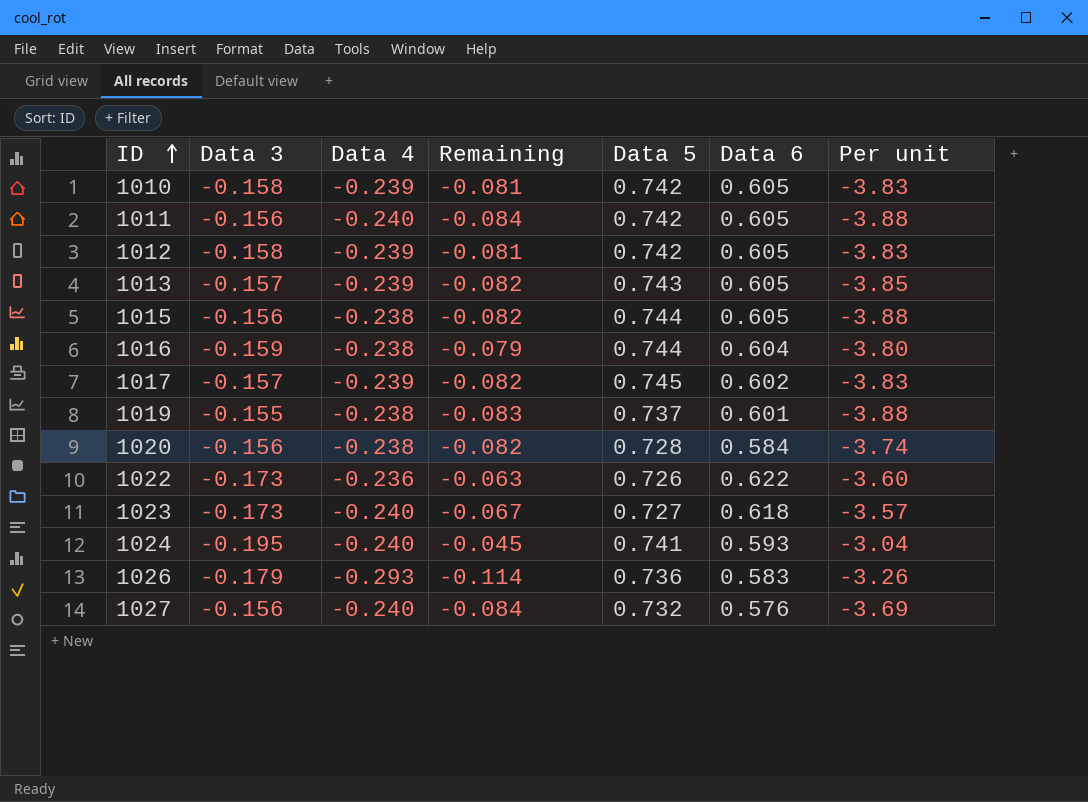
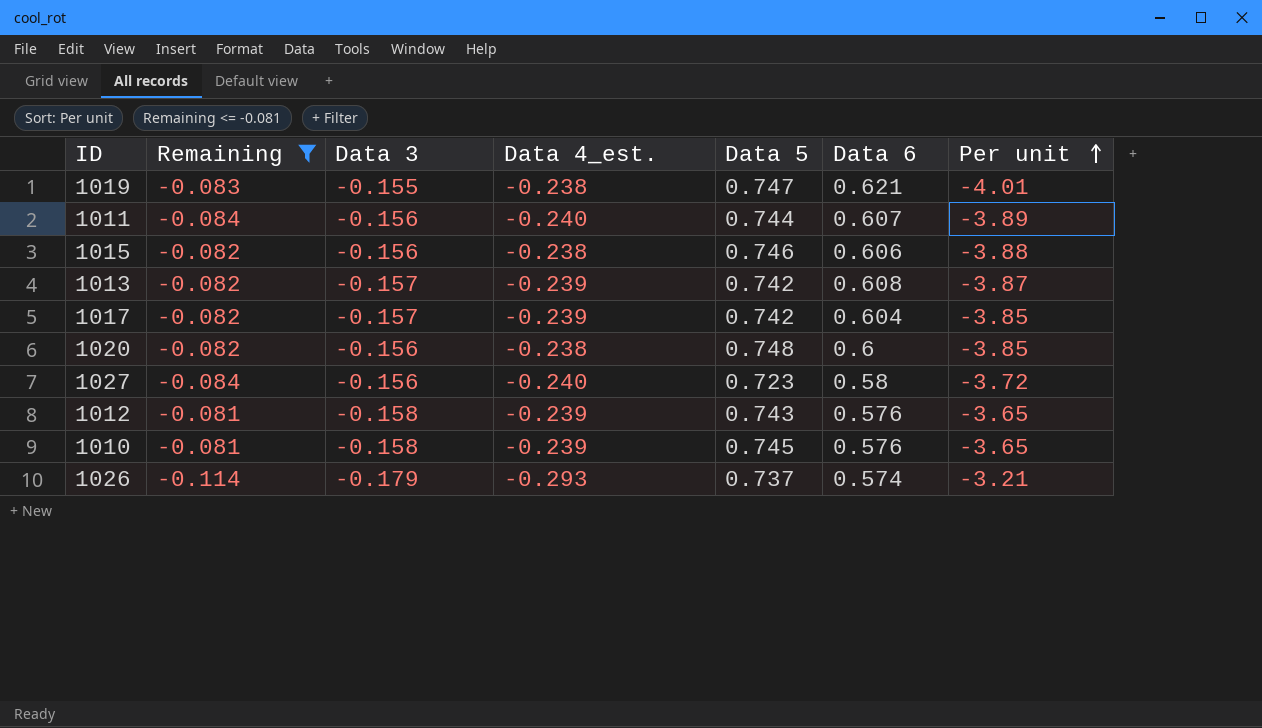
filter: none -> Remaining <= -0.081
row order: ID ascending -> Per unit ascending
column Remaining | position: 4 -> 2
column name: Data 4 -> Data 4_est.
1019 | Data 5: 0.737 -> 0.747
1019 | Data 6: 0.601 -> 0.621
1019 | Per unit: -3.88 -> -4.01
1011 | Data 5: 0.742 -> 0.744
1011 | Data 6: 0.605 -> 0.607
1011 | Per unit: -3.88 -> -3.89
1015 | Data 5: 0.744 -> 0.746
1015 | Data 6: 0.605 -> 0.606
1013 | Data 5: 0.743 -> 0.742
1013 | Data 6: 0.605 -> 0.608
1013 | Per unit: -3.85 -> -3.87
1017 | Data 5: 0.745 -> 0.742
1017 | Data 6: 0.602 -> 0.604
1017 | Per unit: -3.83 -> -3.85
1020 | Data 5: 0.728 -> 0.748
1020 | Data 6: 0.584 -> 0.6
1020 | Per unit: -3.74 -> -3.85
1027 | Data 5: 0.732 -> 0.723
1027 | Data 6: 0.576 -> 0.58
1027 | Per unit: -3.69 -> -3.72
1012 | Data 5: 0.742 -> 0.743
1012 | Data 6: 0.605 -> 0.576
1012 | Per unit: -3.83 -> -3.65
1010 | Data 5: 0.742 -> 0.745
1010 | Data 6: 0.605 -> 0.576
1010 | Per unit: -3.83 -> -3.65
1026 | Data 5: 0.736 -> 0.737
1026 | Data 6: 0.583 -> 0.574
1026 | Per unit: -3.26 -> -3.21

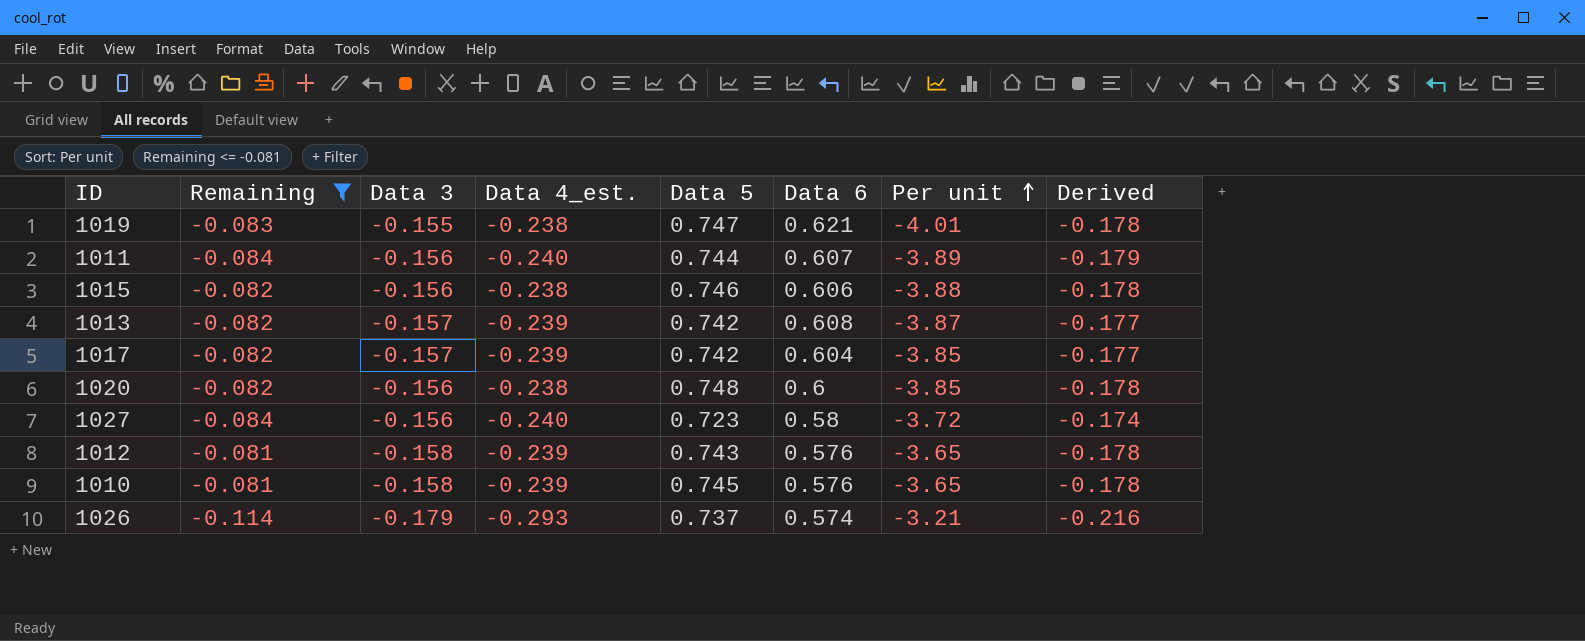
column Derived | formula: none -> [Data 4_est.] * [Data 5]

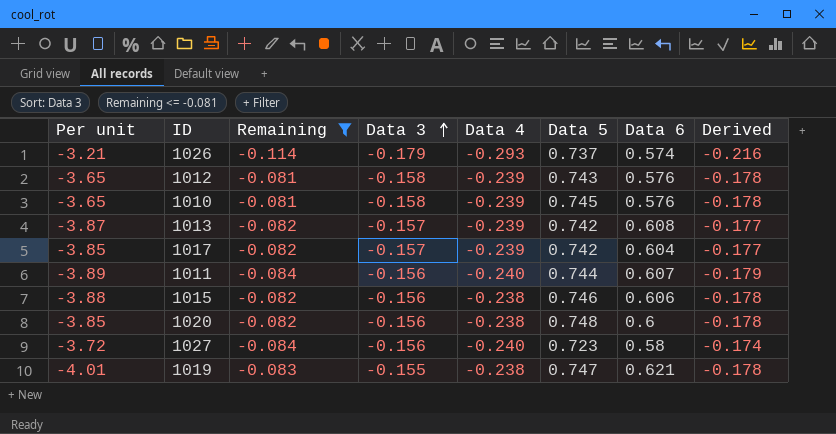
row order: Per unit ascending -> Data 3 ascending
column Per unit | position: 7 -> 1
column name: Data 4_est. -> Data 4

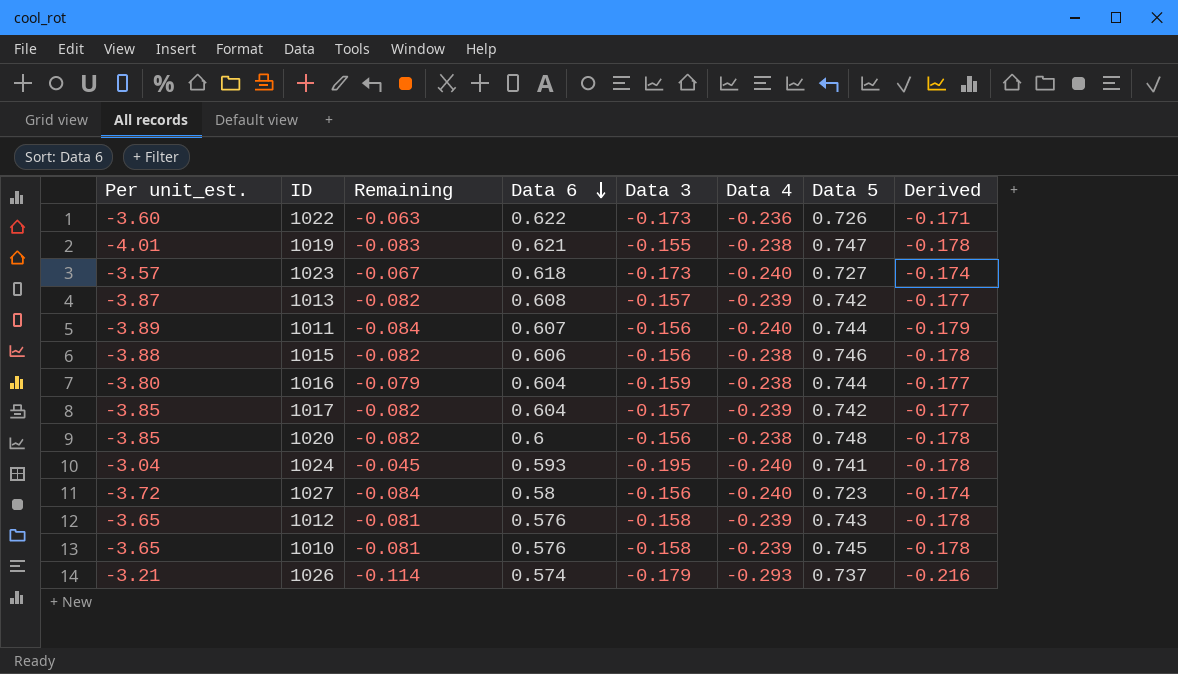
filter: Remaining <= -0.081 -> none
row order: Data 3 ascending -> Data 6 descending
column name: Per unit -> Per unit_est.
column Data 6 | position: 7 -> 4

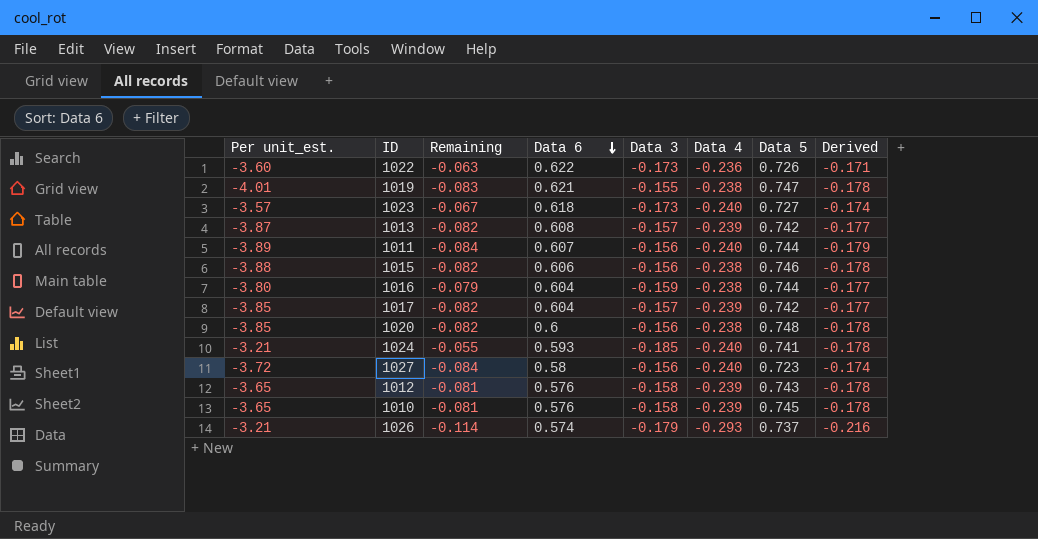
1024 | Per unit_est.: -3.04 -> -3.21
1024 | Remaining: -0.045 -> -0.055
1024 | Data 3: -0.195 -> -0.185

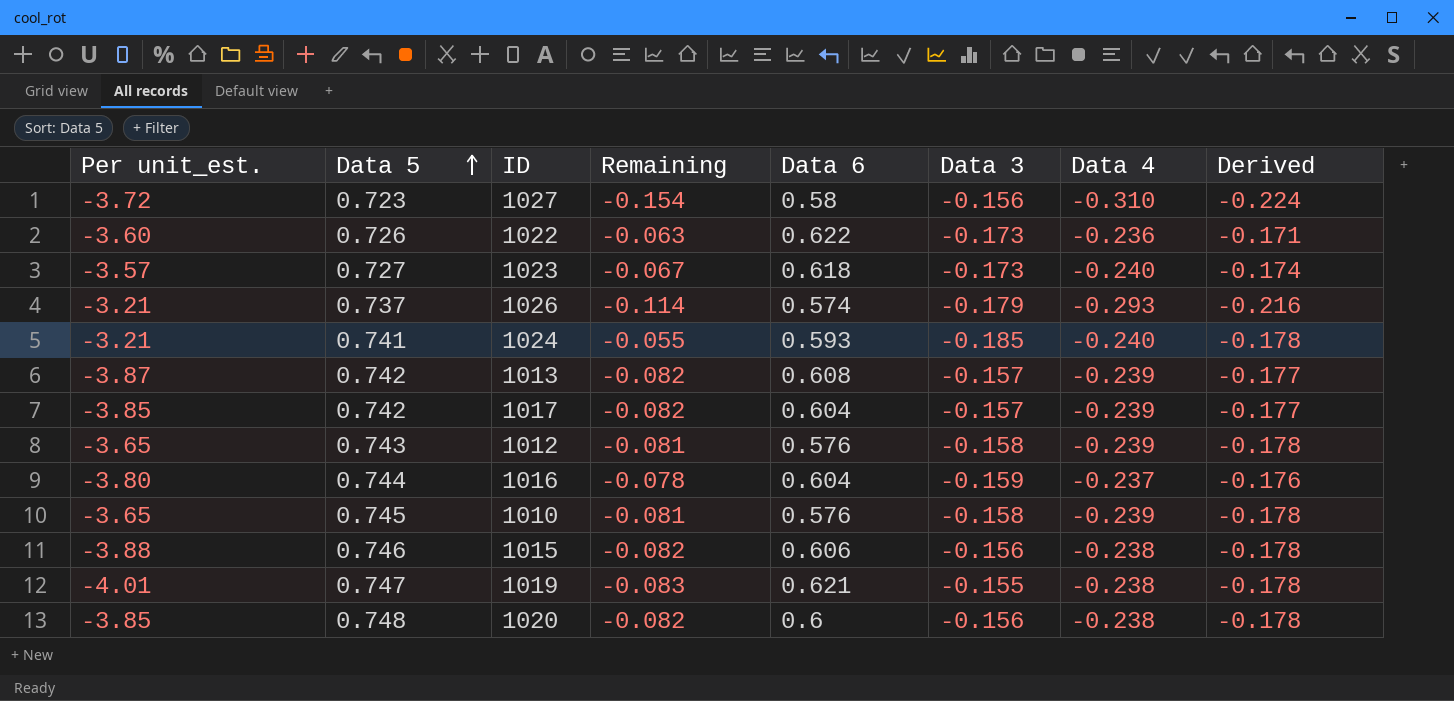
row order: Data 6 descending -> Data 5 ascending
column Data 5 | position: 7 -> 2
row 1011: -3.89 | -0.084 | 0.607 | -0.156 | -0.240 | 0.744 | -0.179 -> none
1027 | Remaining: -0.084 -> -0.154
1027 | Data 4: -0.240 -> -0.310
1027 | Derived: -0.174 -> -0.224
1016 | Remaining: -0.079 -> -0.078
1016 | Data 4: -0.238 -> -0.237
1016 | Derived: -0.177 -> -0.176

